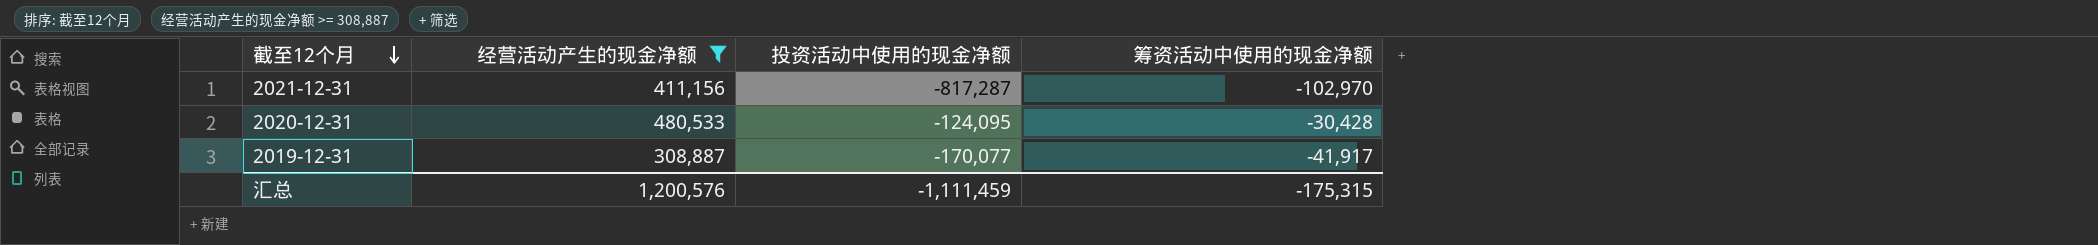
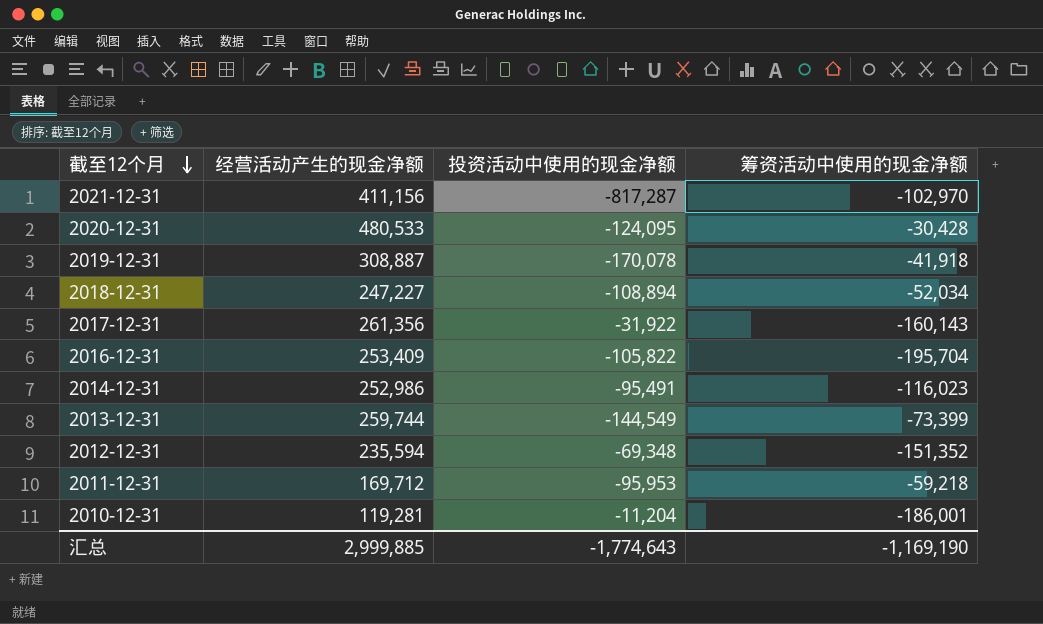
filter: 经营活动产生的现金净额 >= 308,887 -> none
2019-12-31 | 投资活动中使用的现金净额: -170,077 -> -170,078
2019-12-31 | 筹资活动中使用的现金净额: -41,917 -> -41,918
汇总 | 经营活动产生的现金净额: 1,200,576 -> 2,999,885
汇总 | 投资活动中使用的现金净额: -1,111,459 -> -1,774,643
汇总 | 筹资活动中使用的现金净额: -175,315 -> -1,169,190

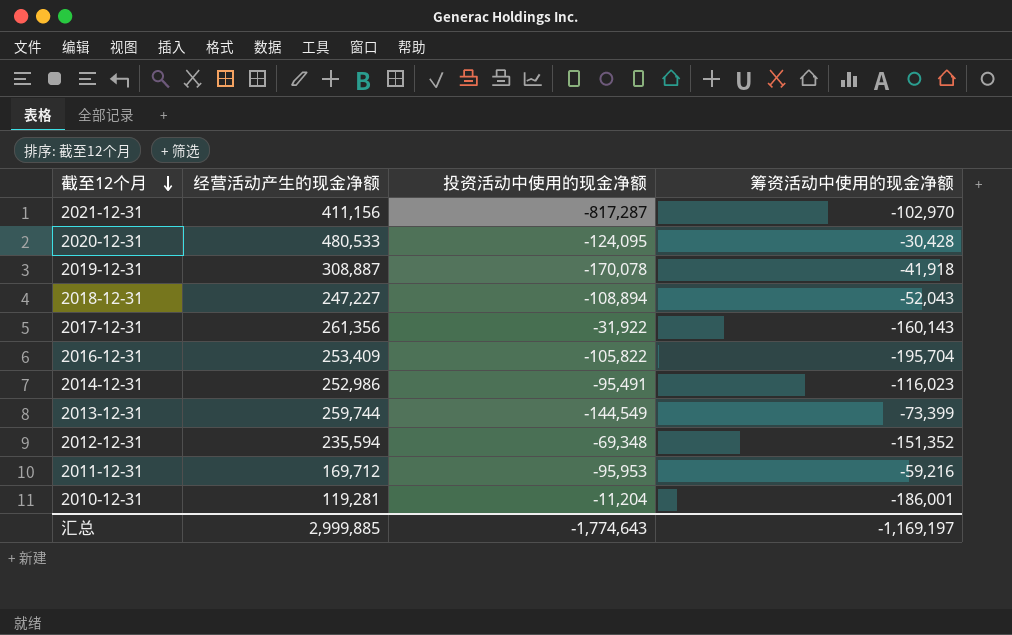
2018-12-31 | 筹资活动中使用的现金净额: -52,034 -> -52,043
2011-12-31 | 筹资活动中使用的现金净额: -59,218 -> -59,216
汇总 | 筹资活动中使用的现金净额: -1,169,190 -> -1,169,197

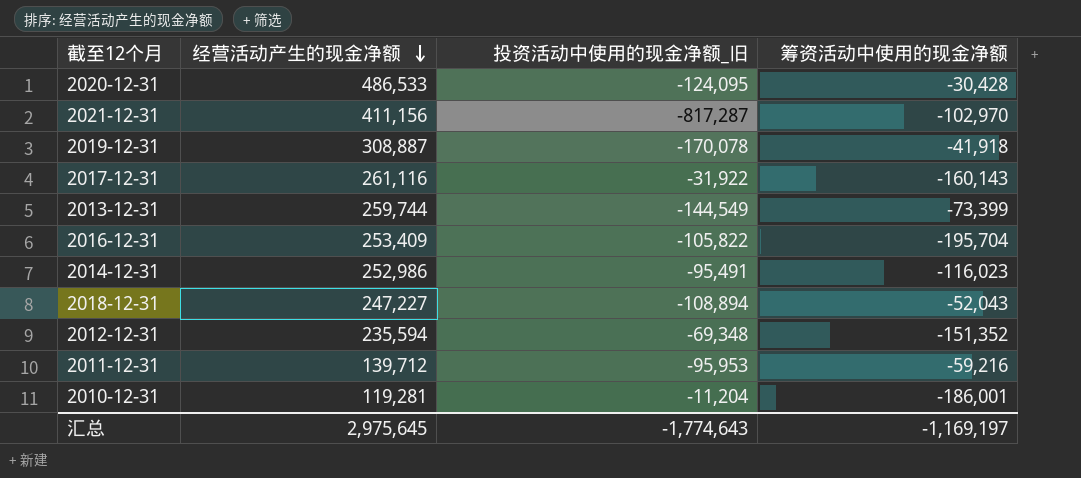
row order: 截至12个月 descending -> 经营活动产生的现金净额 descending
column name: 投资活动中使用的现金净额 -> 投资活动中使用的现金净额_旧
2020-12-31 | 经营活动产生的现金净额: 480,533 -> 486,533
2017-12-31 | 经营活动产生的现金净额: 261,356 -> 261,116
2011-12-31 | 经营活动产生的现金净额: 169,712 -> 139,712
汇总 | 经营活动产生的现金净额: 2,999,885 -> 2,975,645

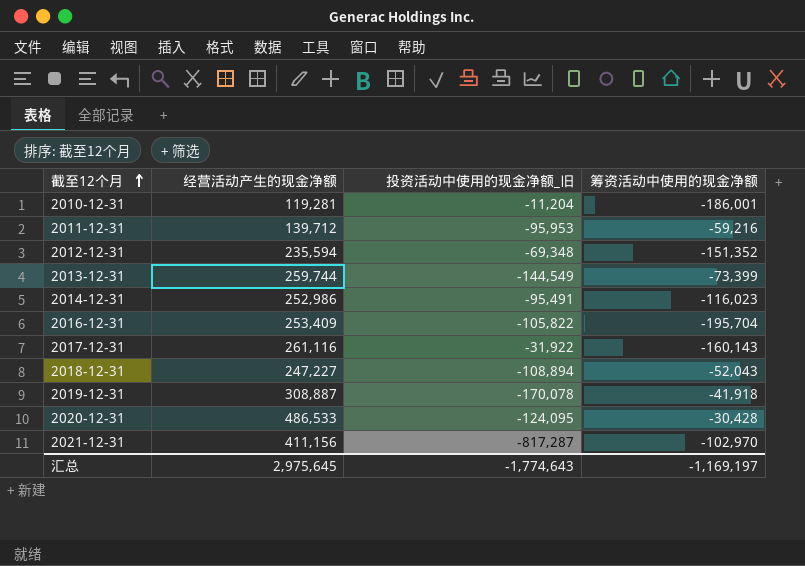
row order: 经营活动产生的现金净额 descending -> 截至12个月 ascending

